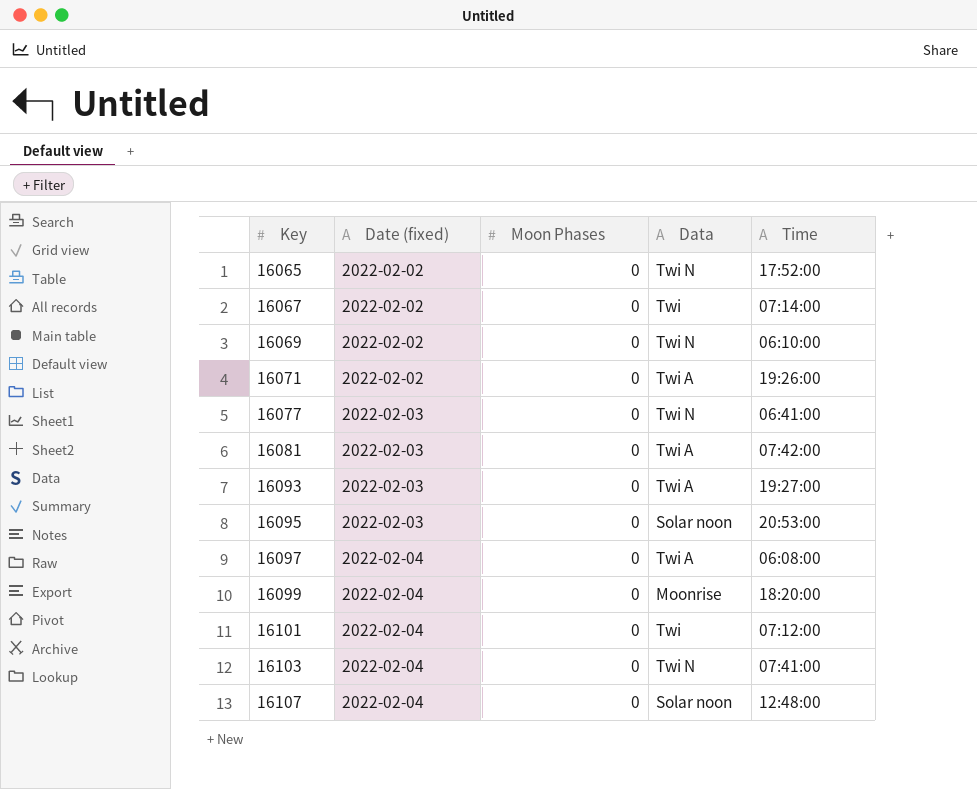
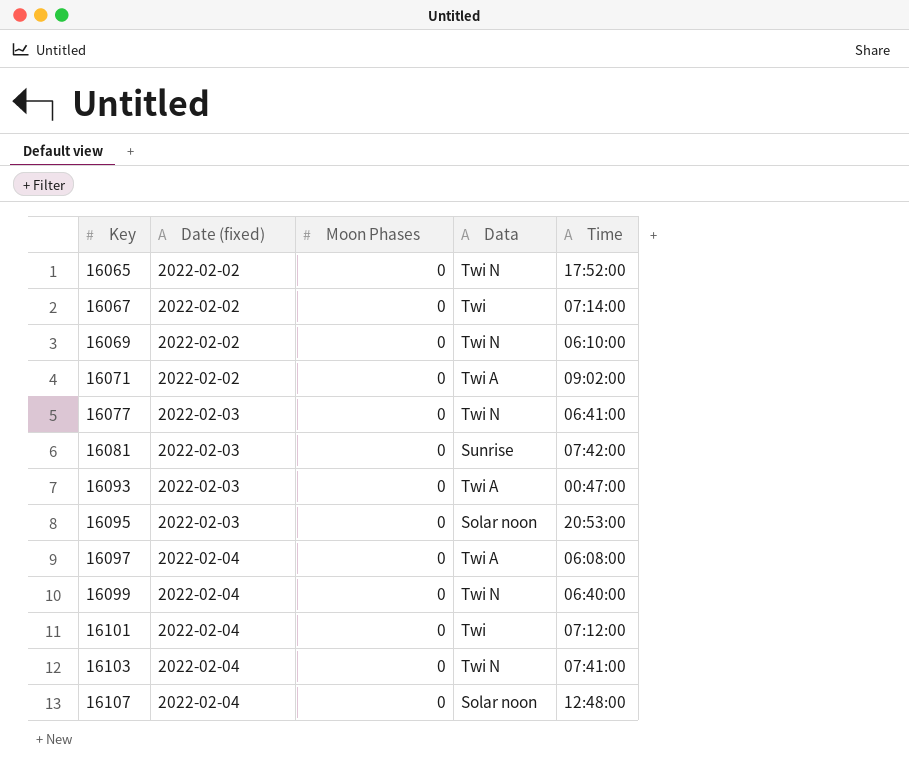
16071 | Time: 19:26:00 -> 09:02:00
16081 | Data: Twi A -> Sunrise
16093 | Time: 19:27:00 -> 00:47:00
16099 | Data: Moonrise -> Twi N
16099 | Time: 18:20:00 -> 06:40:00

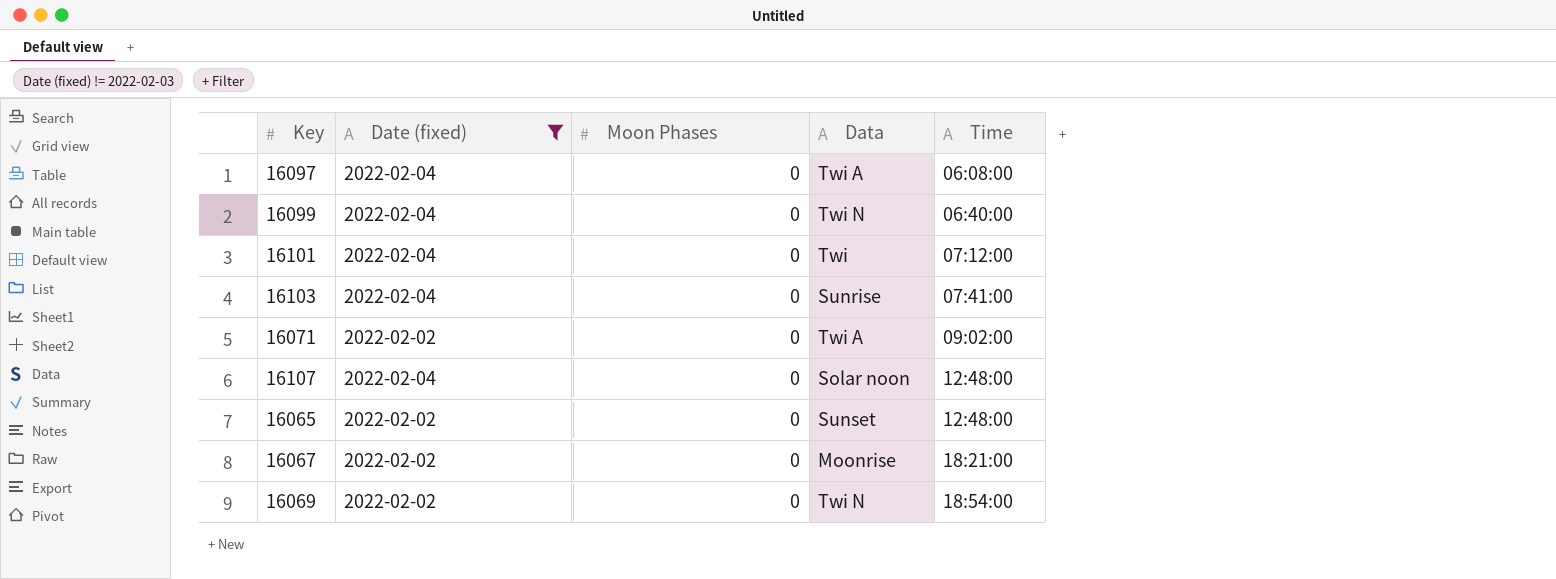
filter: none -> Date (fixed) != 2022-02-03
row order: Key ascending -> Time ascending
16103 | Data: Twi N -> Sunrise
16065 | Data: Twi N -> Sunset
16065 | Time: 17:52:00 -> 12:48:00
16067 | Data: Twi -> Moonrise
16067 | Time: 07:14:00 -> 18:21:00
16069 | Time: 06:10:00 -> 18:54:00

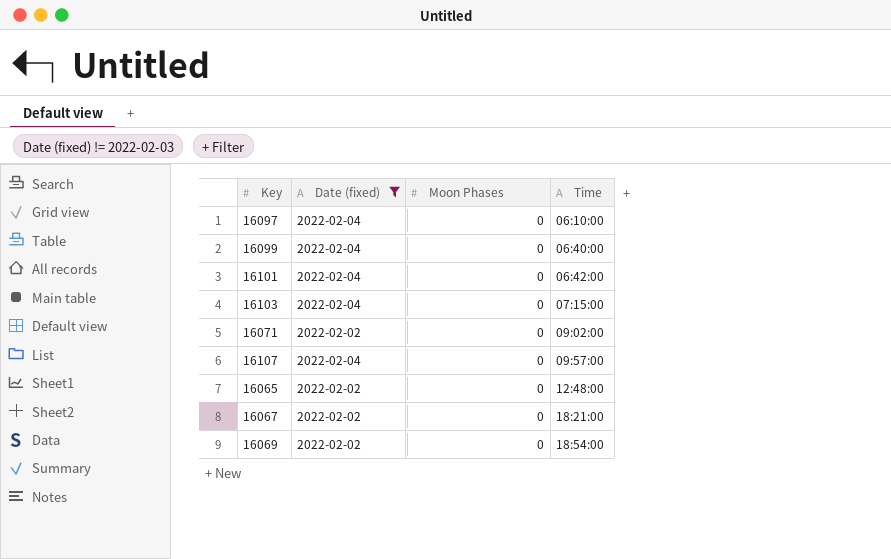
column Data | position: 4 -> none
16097 | Time: 06:08:00 -> 06:10:00
16101 | Time: 07:12:00 -> 06:42:00
16103 | Time: 07:41:00 -> 07:15:00
16107 | Time: 12:48:00 -> 09:57:00

